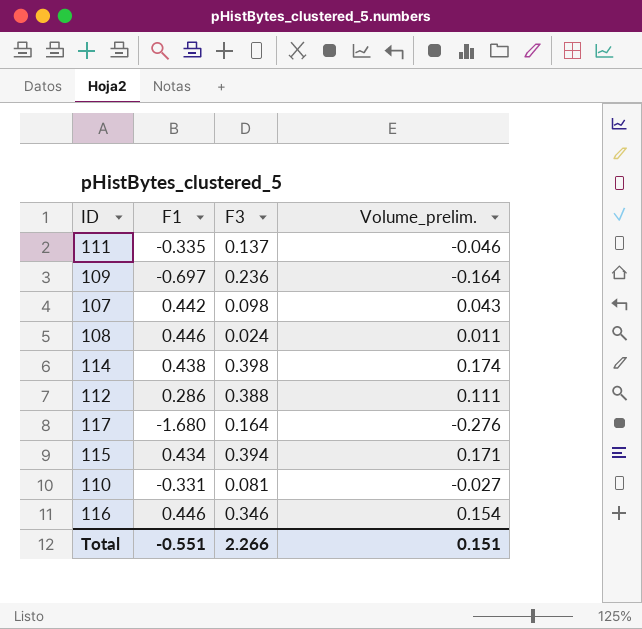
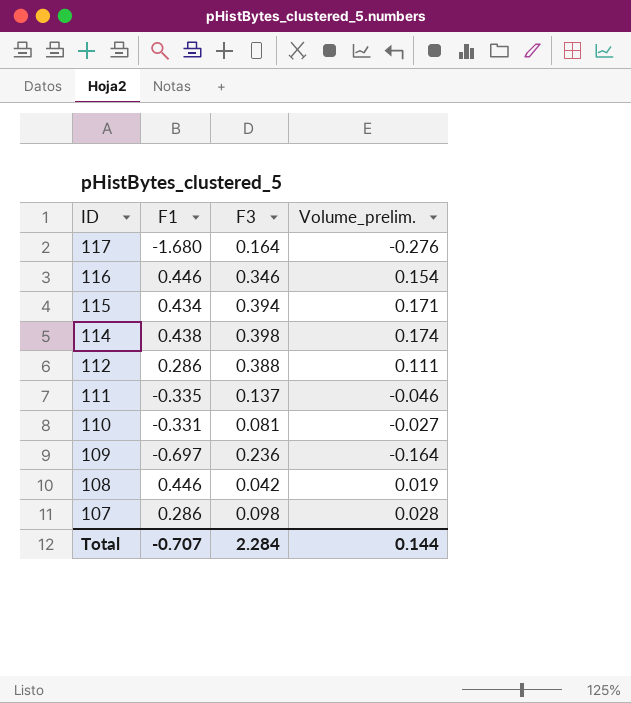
row order: none -> ID descending
108 | F3: 0.024 -> 0.042
108 | Volume_prelim.: 0.011 -> 0.019
107 | F1: 0.442 -> 0.286
107 | Volume_prelim.: 0.043 -> 0.028
Total | F1: -0.551 -> -0.707
Total | F3: 2.266 -> 2.284
Total | Volume_prelim.: 0.151 -> 0.144

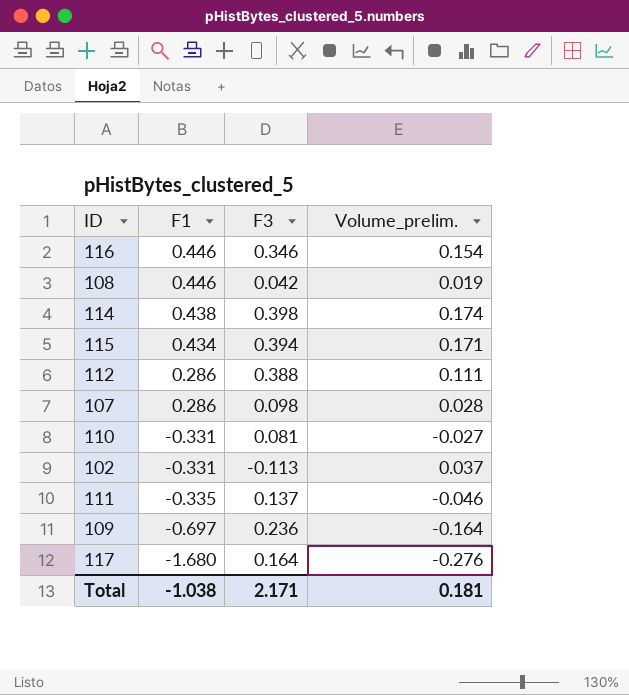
row order: ID descending -> F1 descending
row 102: none -> -0.331 | -0.113 | 0.037
Total | F1: -0.707 -> -1.038
Total | F3: 2.284 -> 2.171
Total | Volume_prelim.: 0.144 -> 0.181

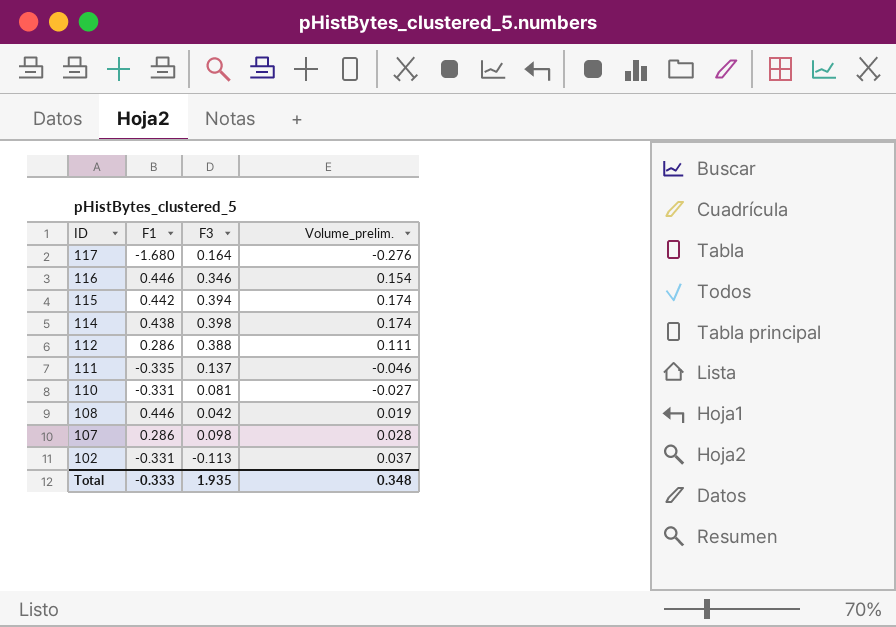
row order: F1 descending -> ID descending
row 109: -0.697 | 0.236 | -0.164 -> none
115 | F1: 0.434 -> 0.442
115 | Volume_prelim.: 0.171 -> 0.174
Total | F1: -1.038 -> -0.333
Total | F3: 2.171 -> 1.935
Total | Volume_prelim.: 0.181 -> 0.348

